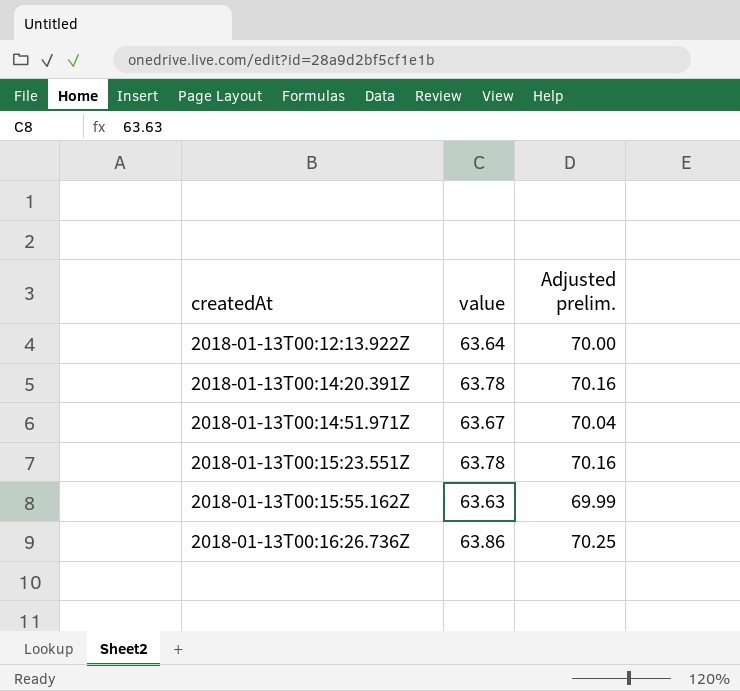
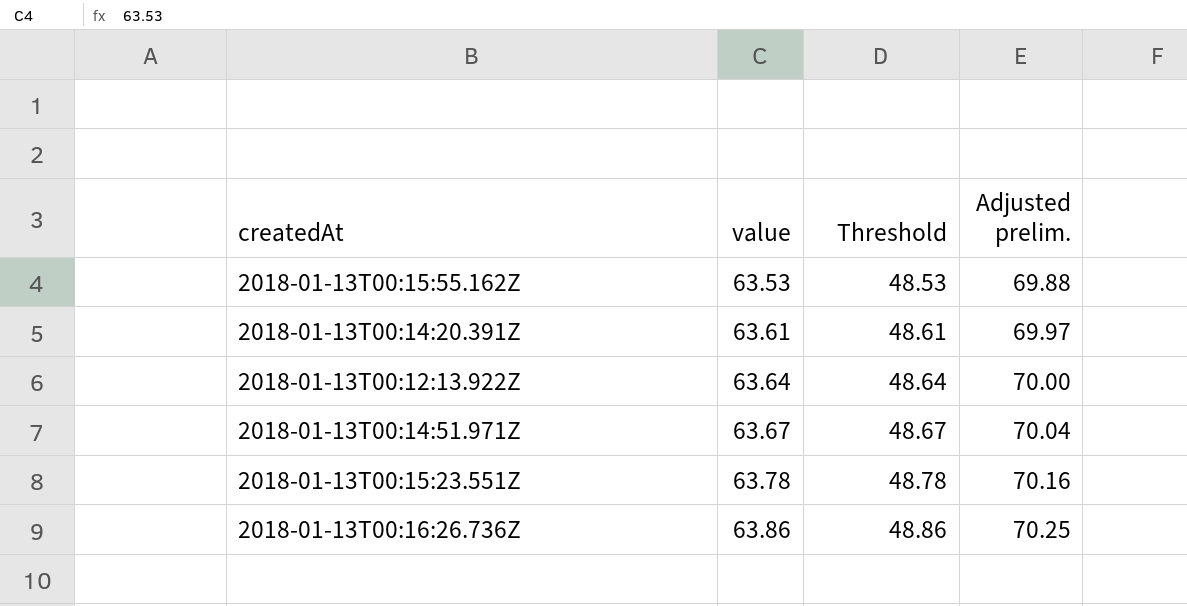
row order: createdAt ascending -> value ascending
column Threshold | formula: none -> [value] - 15
2018-01-13T00:15:55.162Z | value: 63.63 -> 63.53
2018-01-13T00:15:55.162Z | Adjusted prelim.: 69.99 -> 69.88
2018-01-13T00:14:20.391Z | value: 63.78 -> 63.61
2018-01-13T00:14:20.391Z | Adjusted prelim.: 70.16 -> 69.97

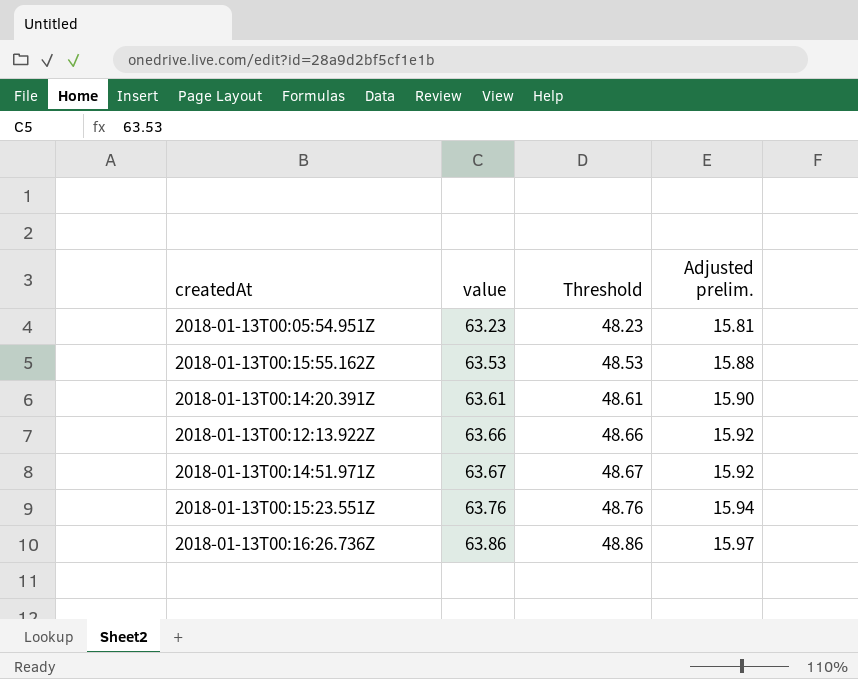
column Adjusted prelim. | formula: [value] * 1.1 -> [value] * 0.25
row 2018-01-13T00:05:54.951Z: none -> 63.23 | 48.23 | 15.81
2018-01-13T00:12:13.922Z | value: 63.64 -> 63.66
2018-01-13T00:12:13.922Z | Threshold: 48.64 -> 48.66
2018-01-13T00:15:23.551Z | value: 63.78 -> 63.76
2018-01-13T00:15:23.551Z | Threshold: 48.78 -> 48.76

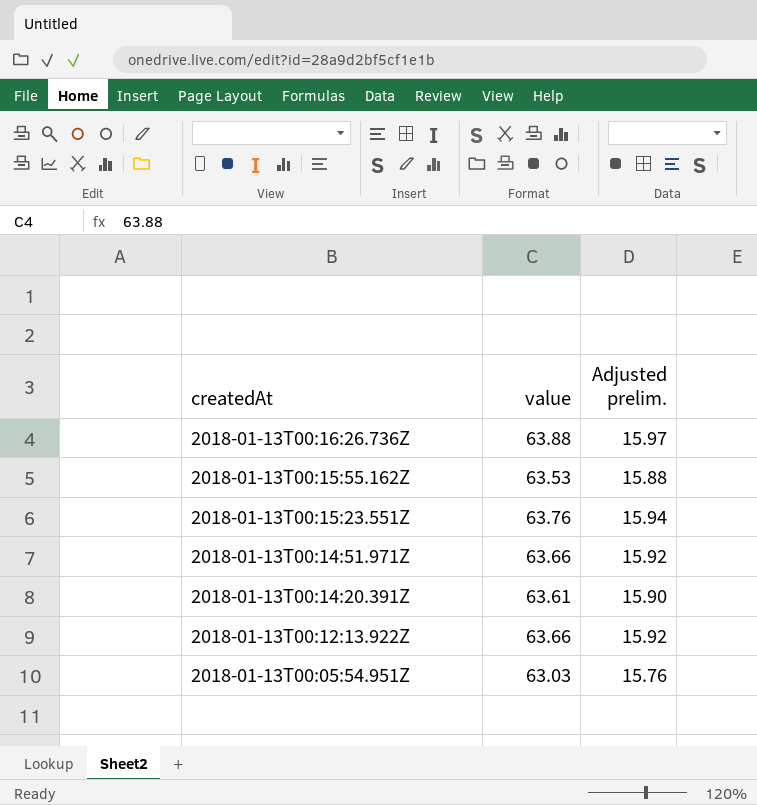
row order: value ascending -> createdAt descending
column Threshold | formula: [value] - 15 -> none
2018-01-13T00:16:26.736Z | value: 63.86 -> 63.88
2018-01-13T00:14:51.971Z | value: 63.67 -> 63.66
2018-01-13T00:05:54.951Z | value: 63.23 -> 63.03
2018-01-13T00:05:54.951Z | Adjusted prelim.: 15.81 -> 15.76

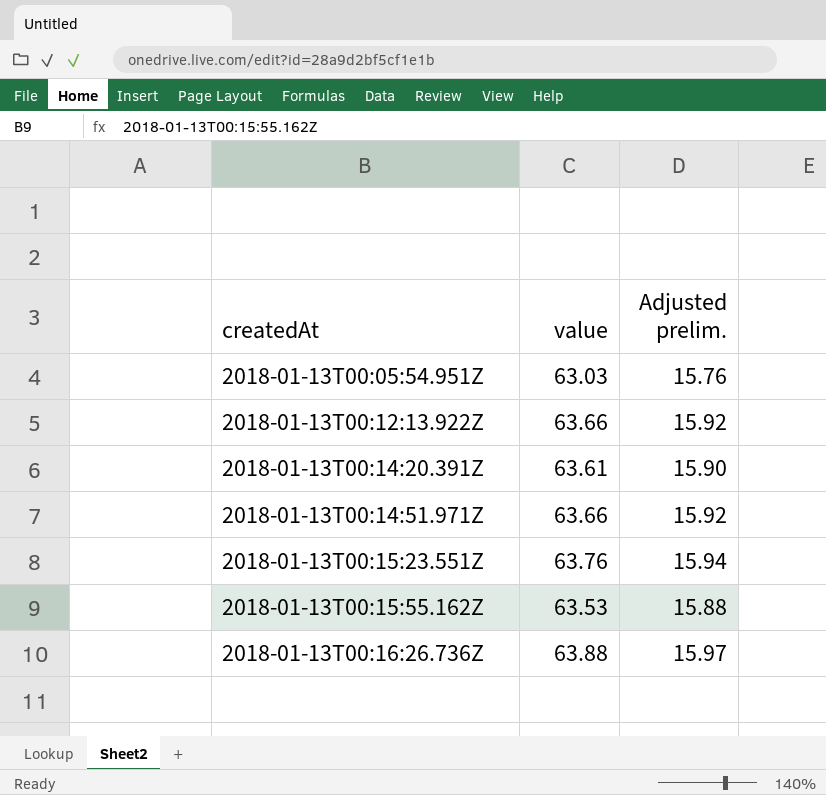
row order: createdAt descending -> createdAt ascending

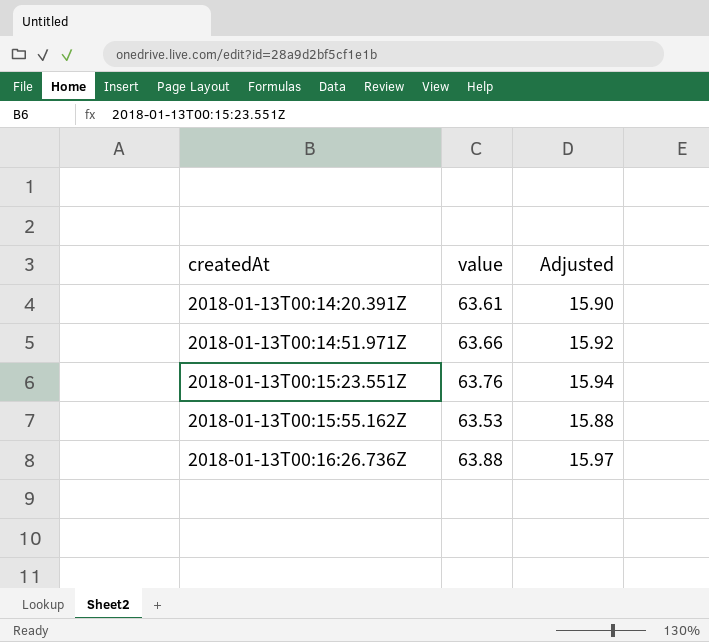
column name: Adjusted prelim. -> Adjusted
row 2018-01-13T00:05:54.951Z: 63.03 | 15.76 -> none
row 2018-01-13T00:12:13.922Z: 63.66 | 15.92 -> none

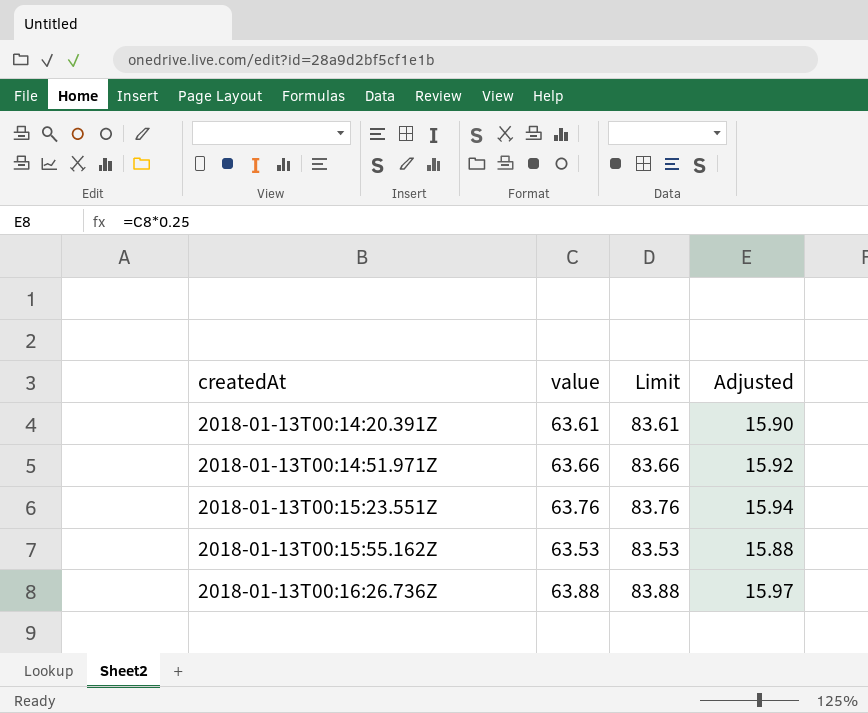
column Limit | formula: none -> [value] + 20

